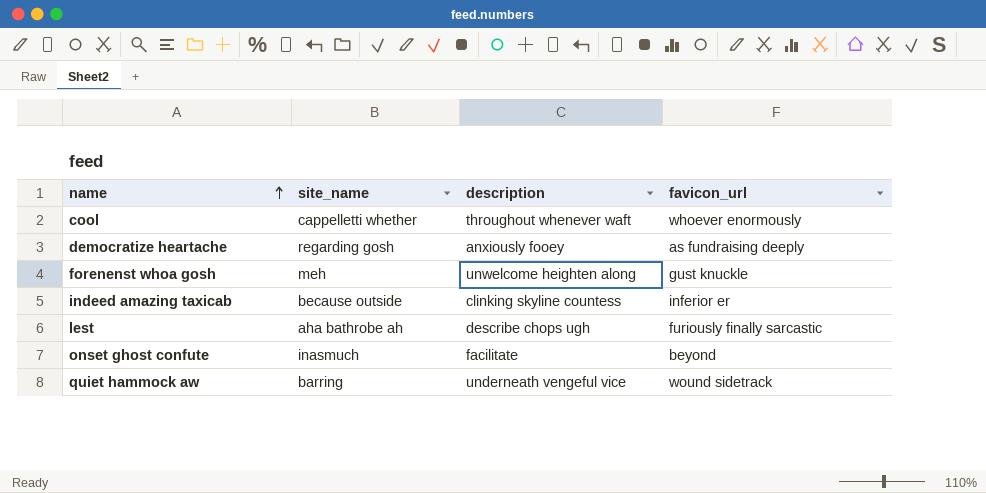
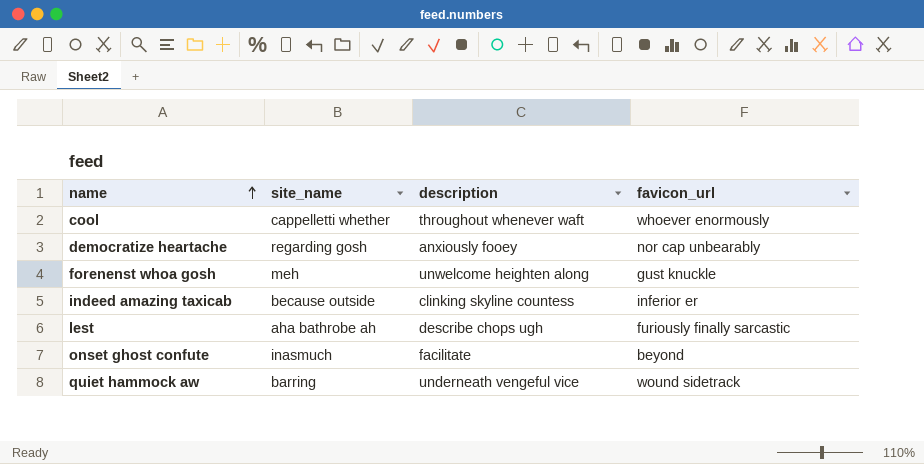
democratize heartache | favicon_url: as fundraising deeply -> nor cap unbearably

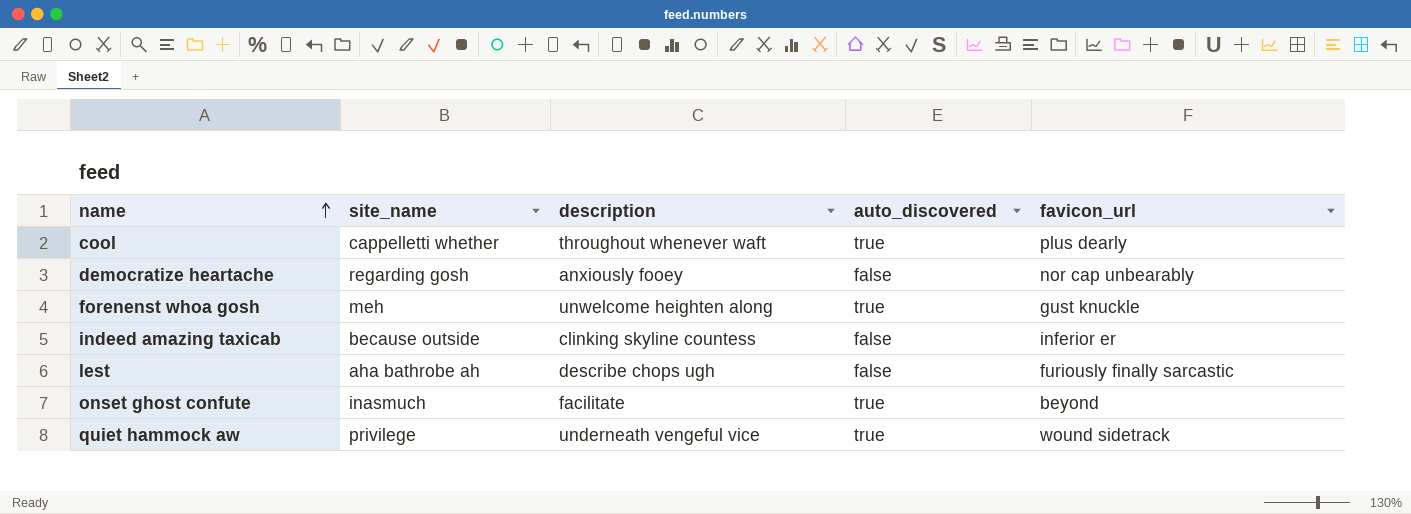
column auto_discovered | position: none -> 4
cool | favicon_url: whoever enormously -> plus dearly
quiet hammock aw | site_name: barring -> privilege

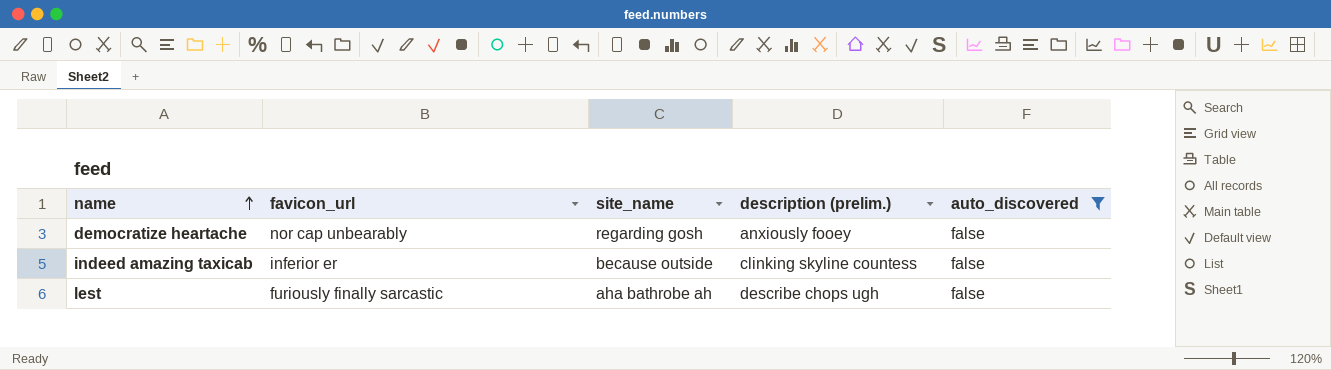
filter: none -> auto_discovered = false
column favicon_url | position: 5 -> 2
column name: description -> description (prelim.)

